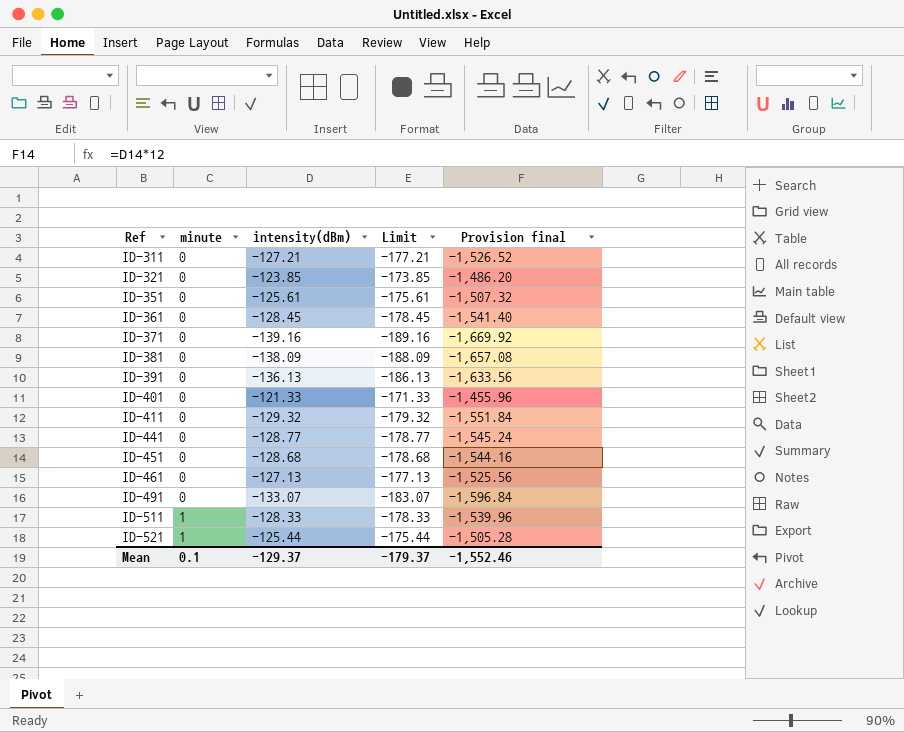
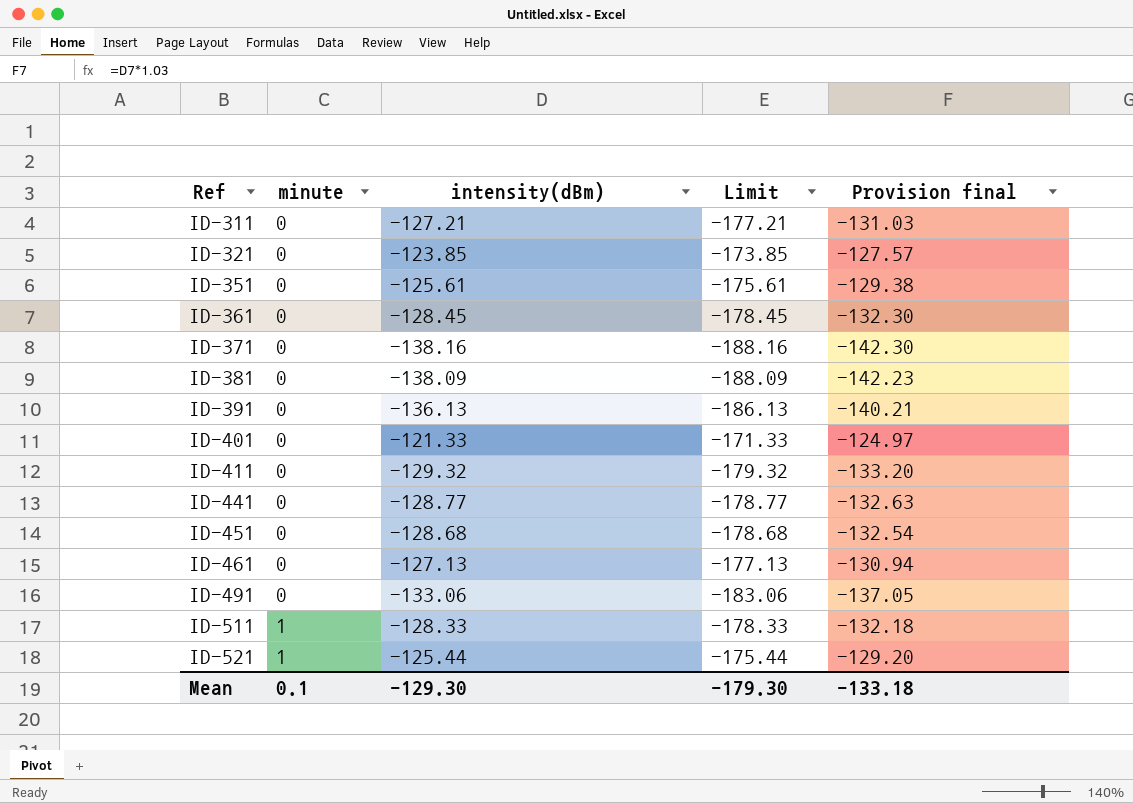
column Provision final | formula: [intensity(dBm)] * 12 -> [intensity(dBm)] * 1.03
ID-371 | intensity(dBm): -139.16 -> -138.16
ID-371 | Limit: -189.16 -> -188.16
ID-491 | intensity(dBm): -133.07 -> -133.06
ID-491 | Limit: -183.07 -> -183.06
Mean | intensity(dBm): -129.37 -> -129.30
Mean | Limit: -179.37 -> -179.30
Mean | Provision final: -1,552.46 -> -133.18

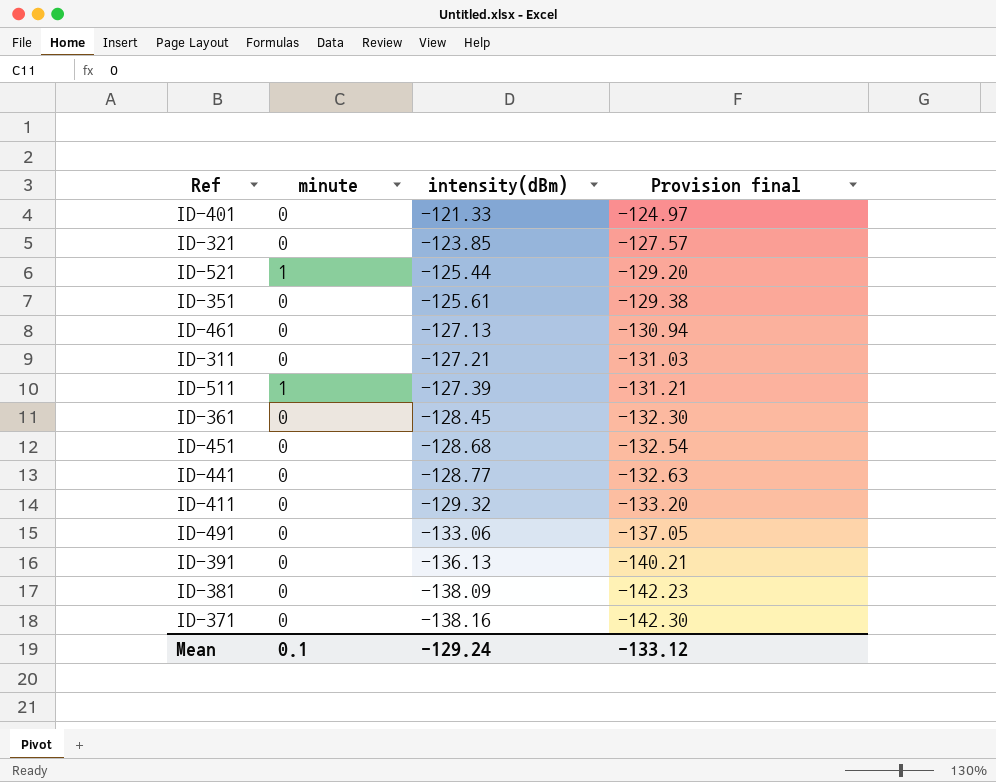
row order: Ref ascending -> intensity(dBm) descending
column Limit | formula: [intensity(dBm)] - 50 -> none
ID-511 | intensity(dBm): -128.33 -> -127.39
ID-511 | Provision final: -132.18 -> -131.21
Mean | intensity(dBm): -129.30 -> -129.24
Mean | Provision final: -133.18 -> -133.12

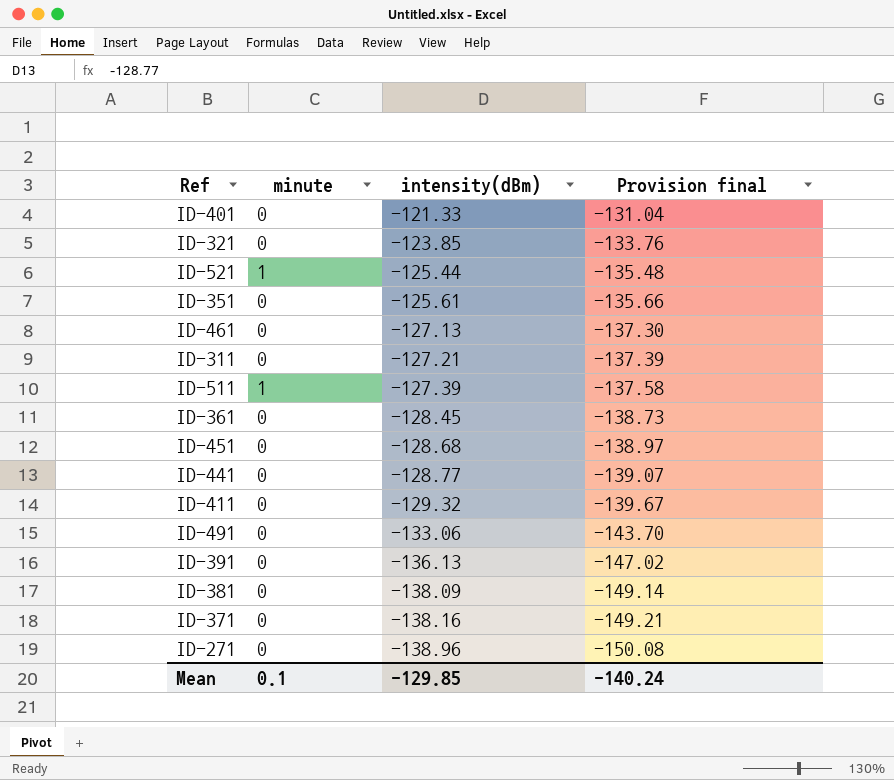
column Provision final | formula: [intensity(dBm)] * 1.03 -> [intensity(dBm)] * 1.08
row ID-271: none -> 0 | -138.96 | -150.08
Mean | intensity(dBm): -129.24 -> -129.85
Mean | Provision final: -133.12 -> -140.24

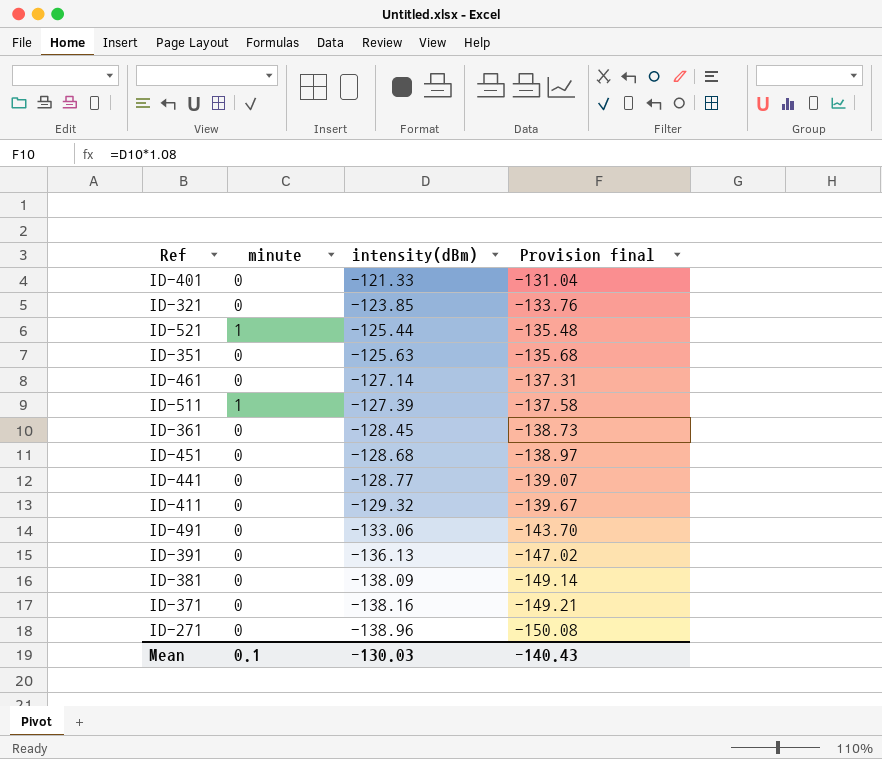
row ID-311: 0 | -127.21 | -137.39 -> none
ID-351 | intensity(dBm): -125.61 -> -125.63
ID-351 | Provision final: -135.66 -> -135.68
ID-461 | intensity(dBm): -127.13 -> -127.14
ID-461 | Provision final: -137.30 -> -137.31
Mean | intensity(dBm): -129.85 -> -130.03
Mean | Provision final: -140.24 -> -140.43

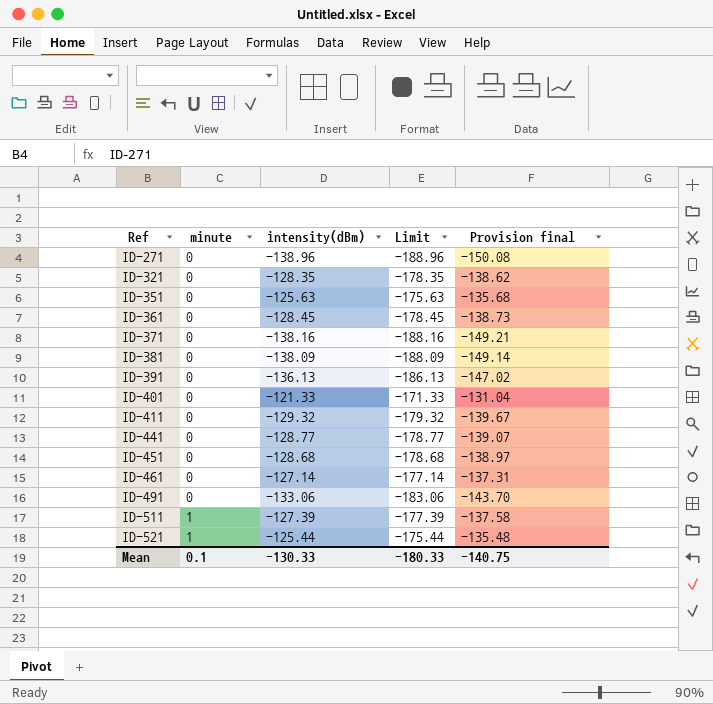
row order: intensity(dBm) descending -> Ref ascending
column Limit | formula: none -> [intensity(dBm)] - 50
ID-321 | intensity(dBm): -123.85 -> -128.35
ID-321 | Provision final: -133.76 -> -138.62
Mean | intensity(dBm): -130.03 -> -130.33
Mean | Provision final: -140.43 -> -140.75

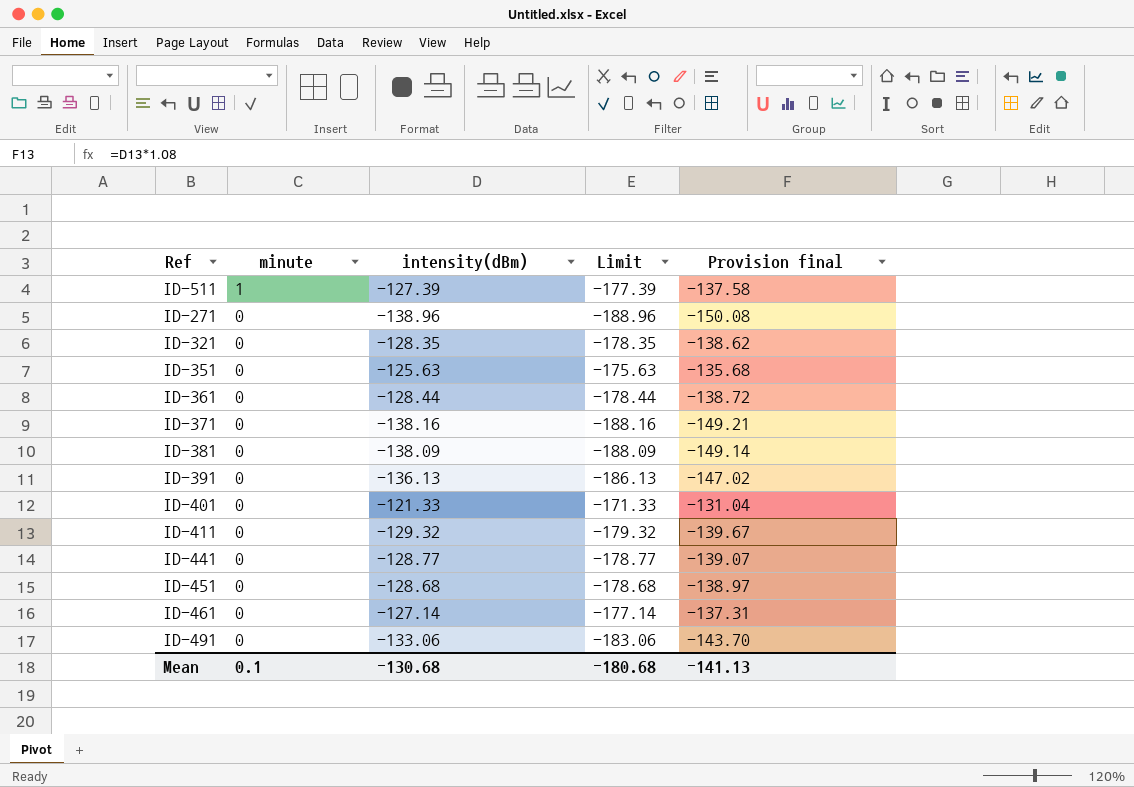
row order: Ref ascending -> minute descending
row ID-521: 1 | -125.44 | -175.44 | -135.48 -> none
ID-361 | intensity(dBm): -128.45 -> -128.44
ID-361 | Limit: -178.45 -> -178.44
ID-361 | Provision final: -138.73 -> -138.72
Mean | intensity(dBm): -130.33 -> -130.68
Mean | Limit: -180.33 -> -180.68
Mean | Provision final: -140.75 -> -141.13

